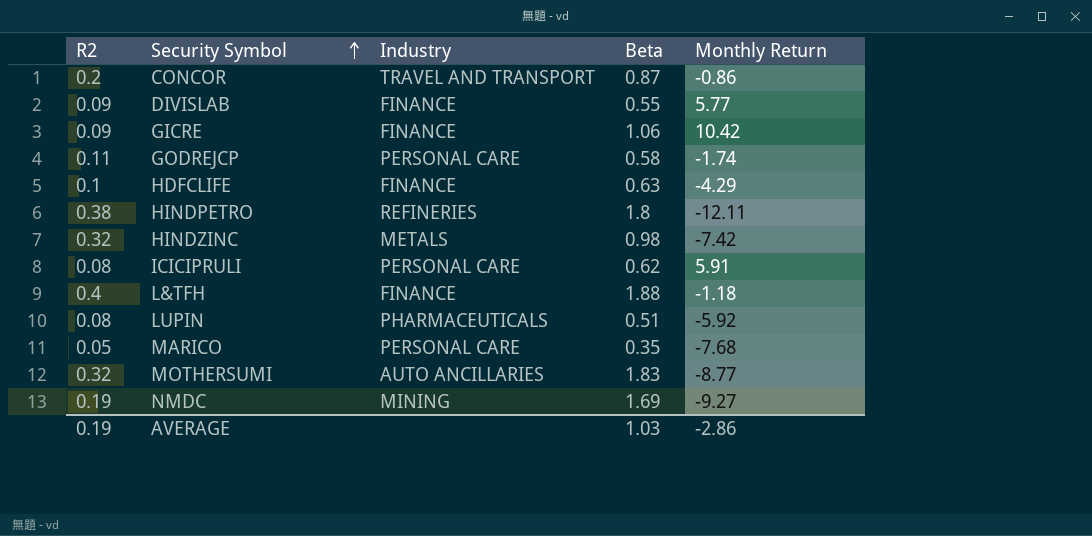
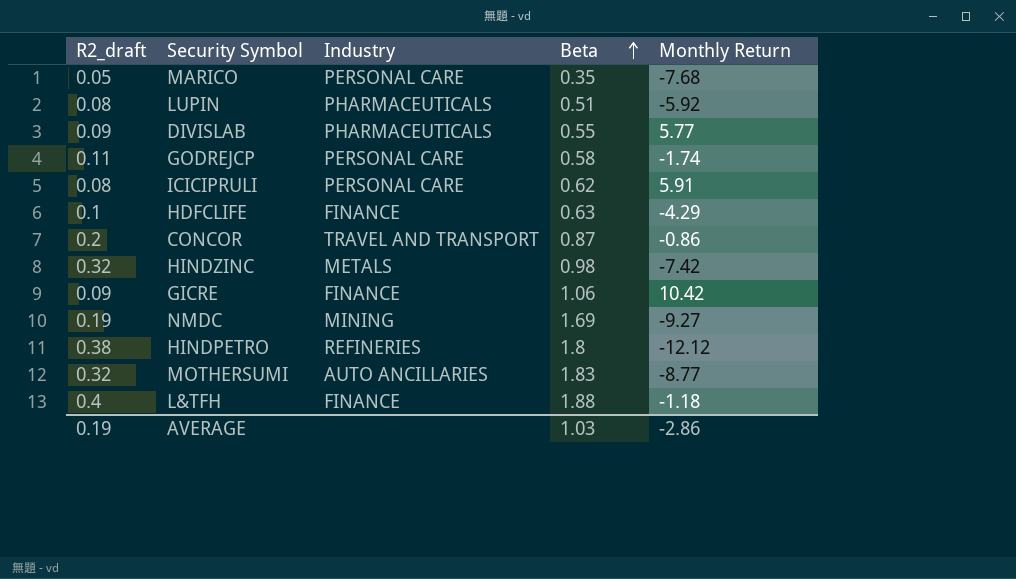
row order: Security Symbol ascending -> Beta ascending
column name: R2 -> R2_draft
DIVISLAB | Industry: FINANCE -> PHARMACEUTICALS
HINDPETRO | Monthly Return: -12.11 -> -12.12

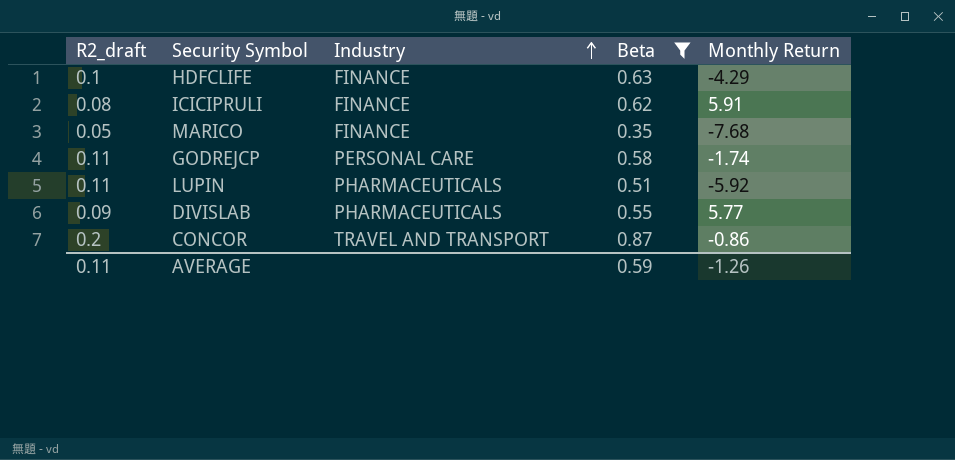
filter: none -> Beta <= 0.87
row order: Beta ascending -> Industry ascending
ICICIPRULI | Industry: PERSONAL CARE -> FINANCE
MARICO | Industry: PERSONAL CARE -> FINANCE
LUPIN | R2_draft: 0.08 -> 0.11
AVERAGE | R2_draft: 0.19 -> 0.11
AVERAGE | Beta: 1.03 -> 0.59
AVERAGE | Monthly Return: -2.86 -> -1.26

